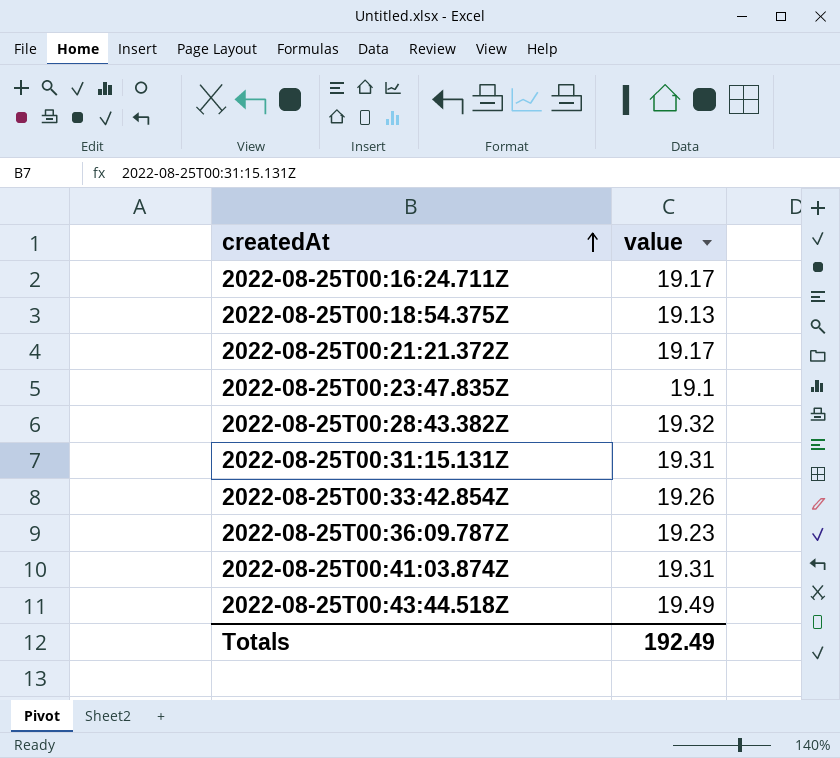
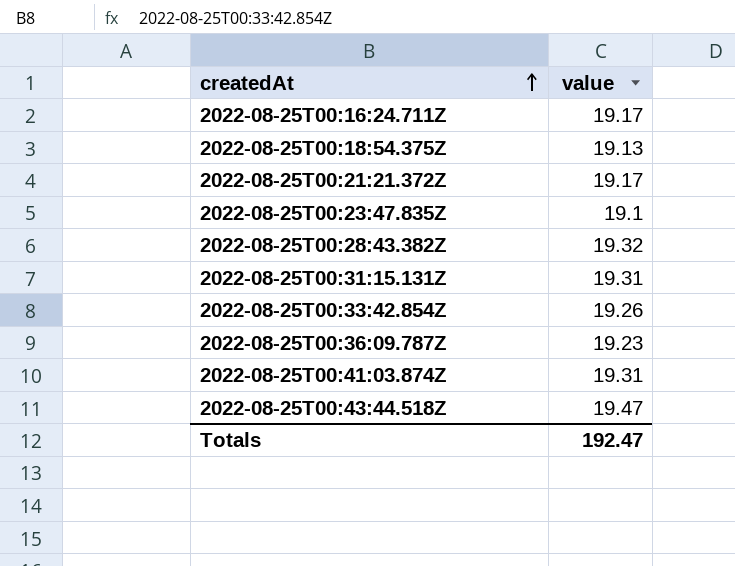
2022-08-25T00:43:44.518Z | value: 19.49 -> 19.47
Totals | value: 192.49 -> 192.47

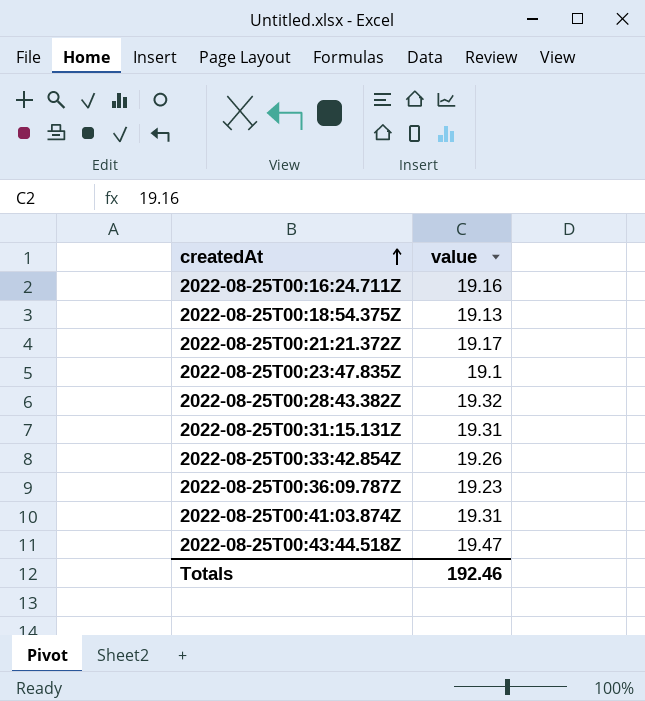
2022-08-25T00:16:24.711Z | value: 19.17 -> 19.16
Totals | value: 192.47 -> 192.46

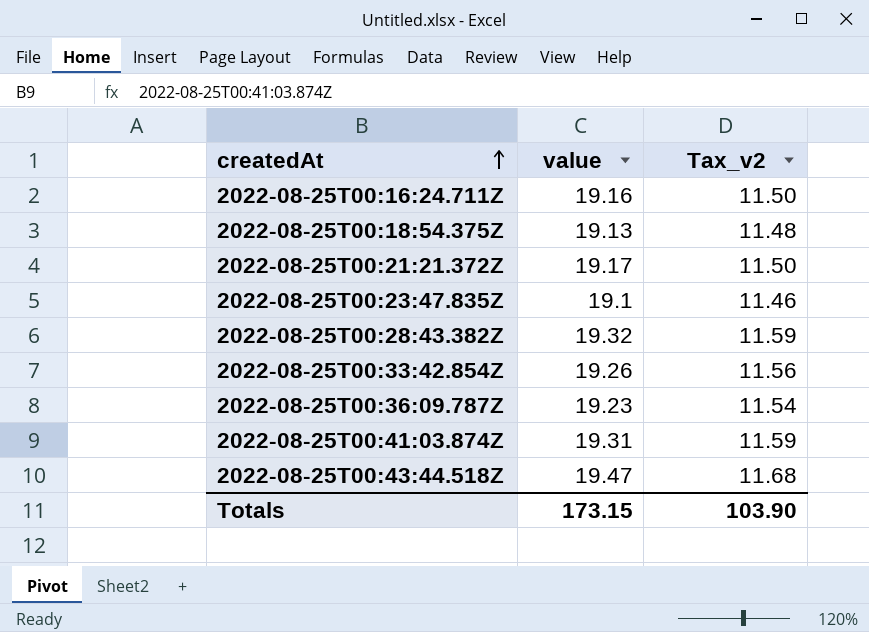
column Tax_v2 | formula: none -> [value] * 0.6
row 2022-08-25T00:31:15.131Z: 19.31 -> none
Totals | value: 192.46 -> 173.15

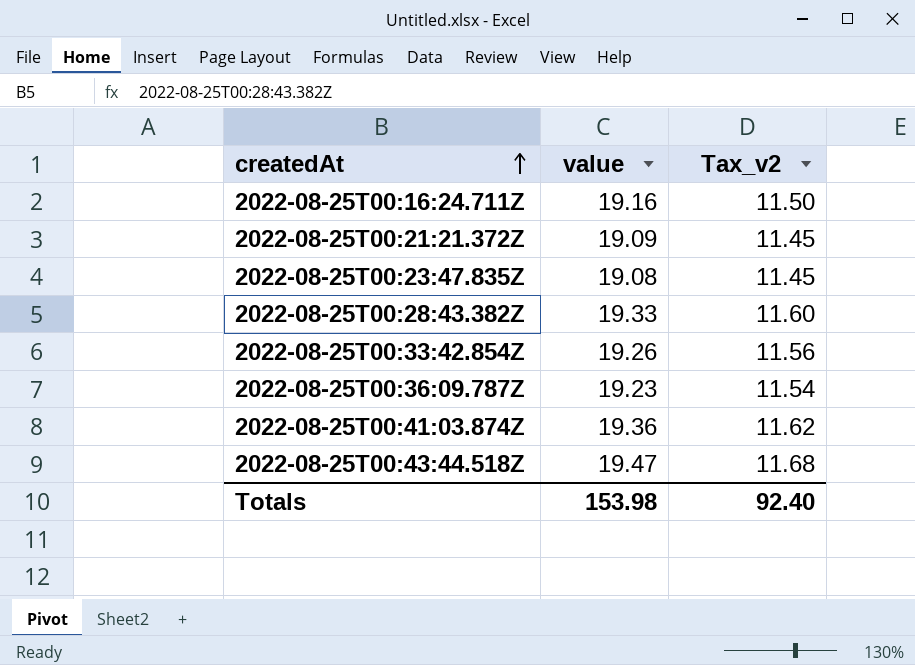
row 2022-08-25T00:18:54.375Z: 19.13 | 11.48 -> none
2022-08-25T00:21:21.372Z | value: 19.17 -> 19.09
2022-08-25T00:21:21.372Z | Tax_v2: 11.50 -> 11.45
2022-08-25T00:23:47.835Z | value: 19.1 -> 19.08
2022-08-25T00:23:47.835Z | Tax_v2: 11.46 -> 11.45
2022-08-25T00:28:43.382Z | value: 19.32 -> 19.33
2022-08-25T00:28:43.382Z | Tax_v2: 11.59 -> 11.60
2022-08-25T00:41:03.874Z | value: 19.31 -> 19.36
2022-08-25T00:41:03.874Z | Tax_v2: 11.59 -> 11.62
Totals | value: 173.15 -> 153.98
Totals | Tax_v2: 103.90 -> 92.40

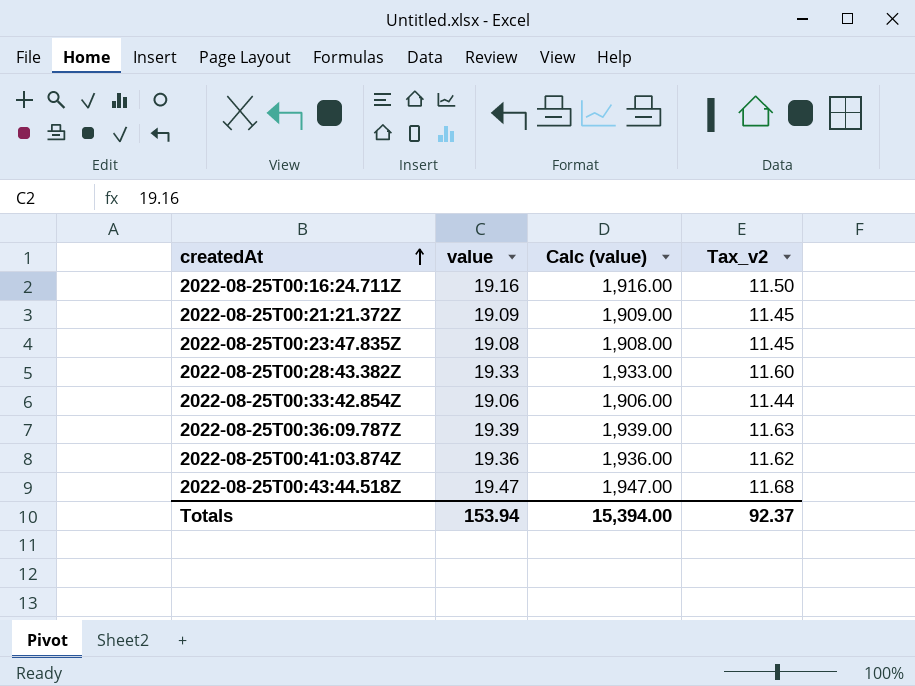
column Calc (value) | formula: none -> [value] * 100
2022-08-25T00:33:42.854Z | value: 19.26 -> 19.06
2022-08-25T00:33:42.854Z | Tax_v2: 11.56 -> 11.44
2022-08-25T00:36:09.787Z | value: 19.23 -> 19.39
2022-08-25T00:36:09.787Z | Tax_v2: 11.54 -> 11.63
Totals | value: 153.98 -> 153.94
Totals | Tax_v2: 92.40 -> 92.37

